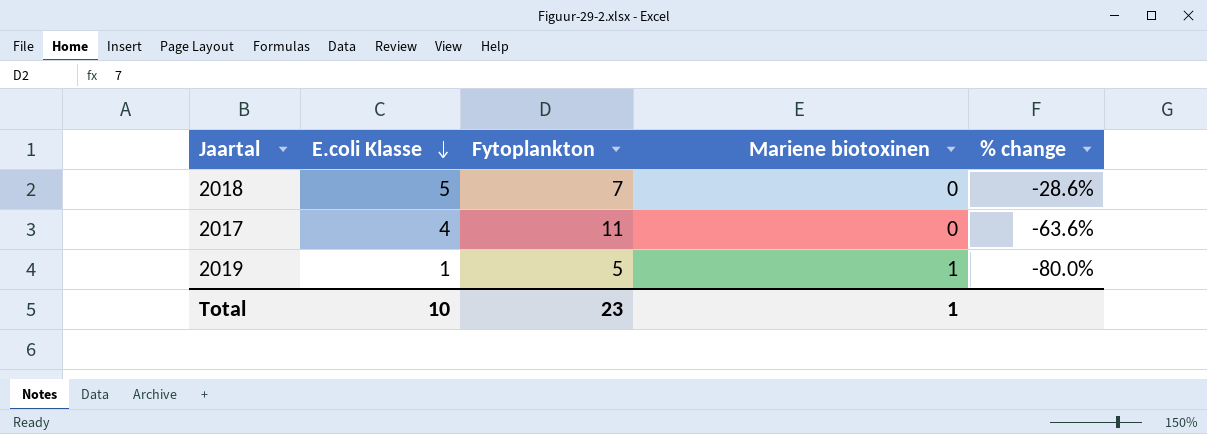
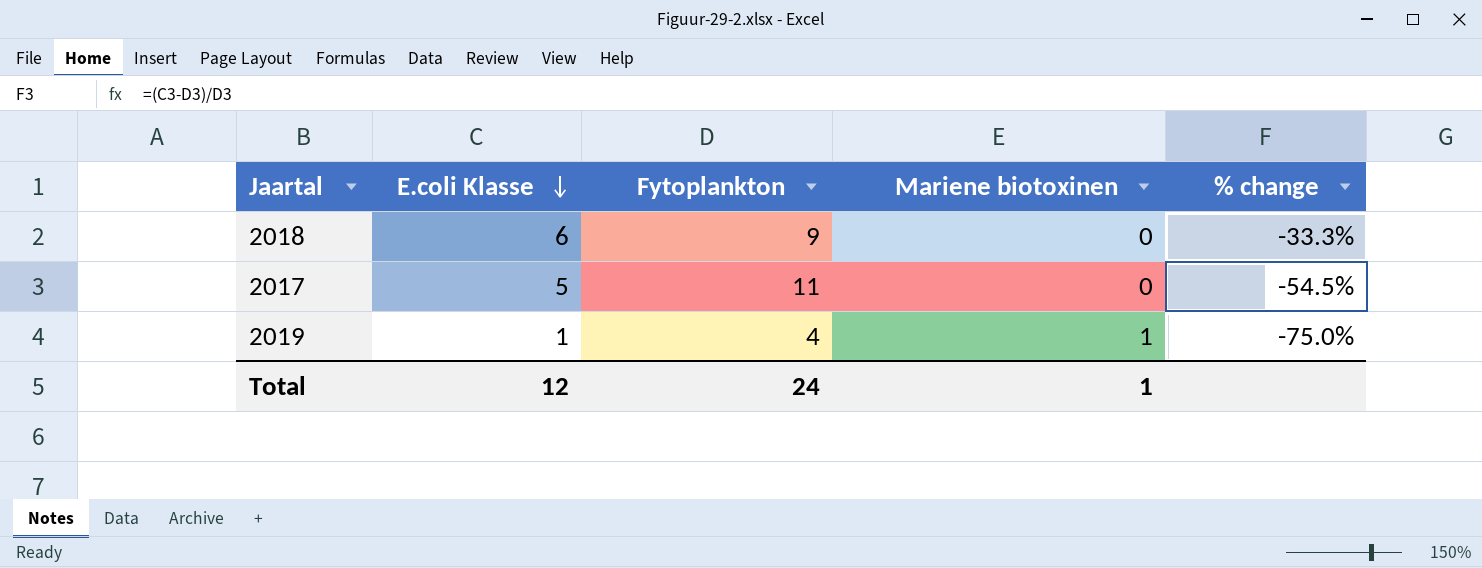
2018 | E.coli Klasse: 5 -> 6
2018 | Fytoplankton: 7 -> 9
2018 | % change: -28.6% -> -33.3%
2017 | E.coli Klasse: 4 -> 5
2017 | % change: -63.6% -> -54.5%
2019 | Fytoplankton: 5 -> 4
2019 | % change: -80.0% -> -75.0%
Total | E.coli Klasse: 10 -> 12
Total | Fytoplankton: 23 -> 24

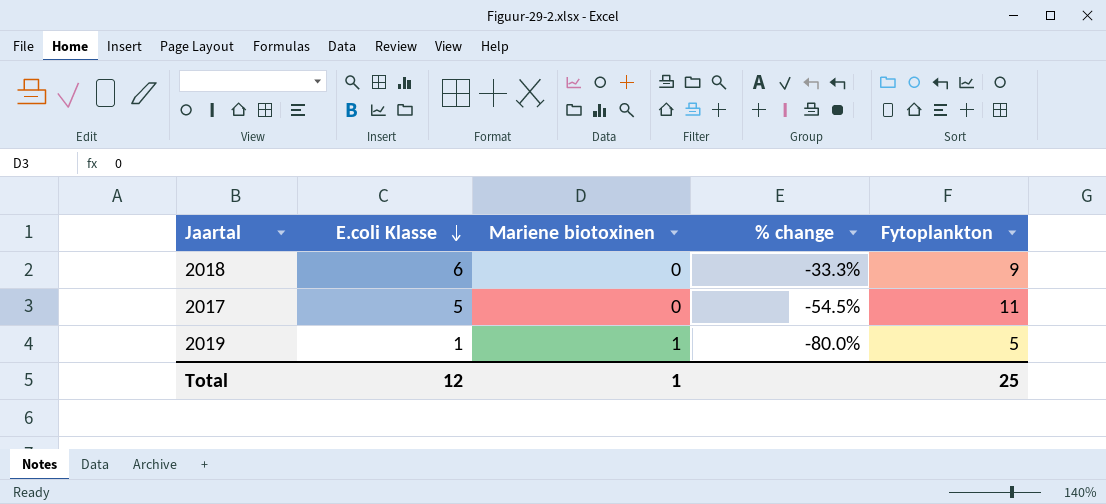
column Fytoplankton | position: 3 -> 5
2019 | % change: -75.0% -> -80.0%
2019 | Fytoplankton: 4 -> 5
Total | Fytoplankton: 24 -> 25

